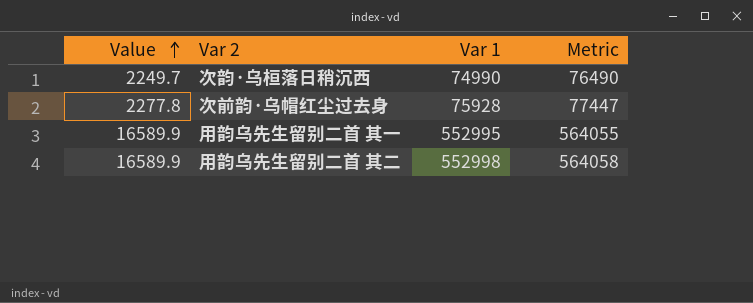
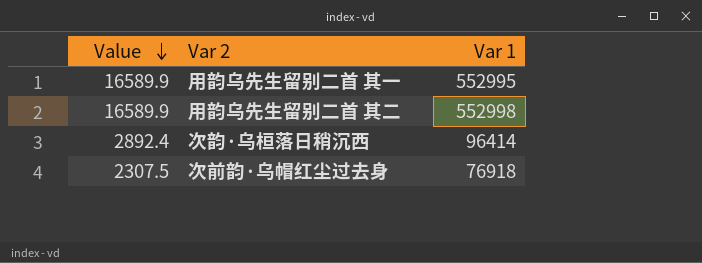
row order: Value ascending -> Value descending
column Metric | formula: [Var 1] * 1.02 -> none
次韵·乌桓落日稍沉西 | Value: 2249.7 -> 2892.4
次韵·乌桓落日稍沉西 | Var 1: 74990 -> 96414
次前韵·乌帽红尘过去身 | Value: 2277.8 -> 2307.5
次前韵·乌帽红尘过去身 | Var 1: 75928 -> 76918

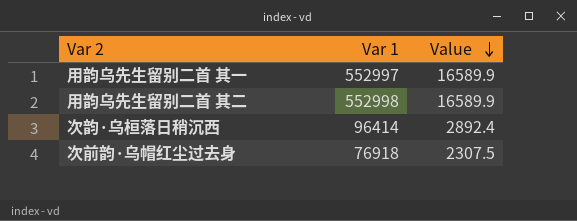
column Value | position: 1 -> 3
用韵乌先生留别二首 其一 | Var 1: 552995 -> 552997

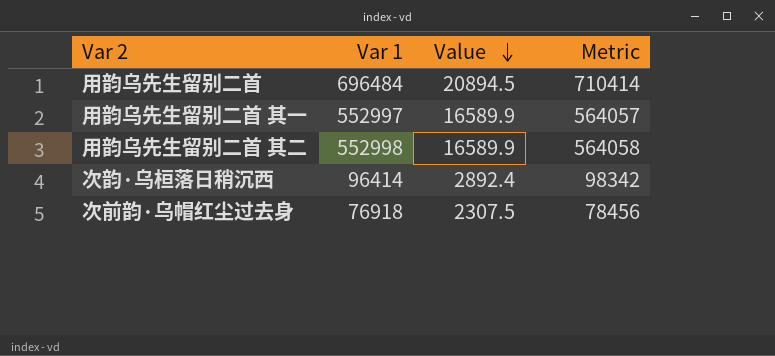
column Metric | formula: none -> [Var 1] * 1.02
row 用韵乌先生留别二首: none -> 696484 | 20894.5 | 710414

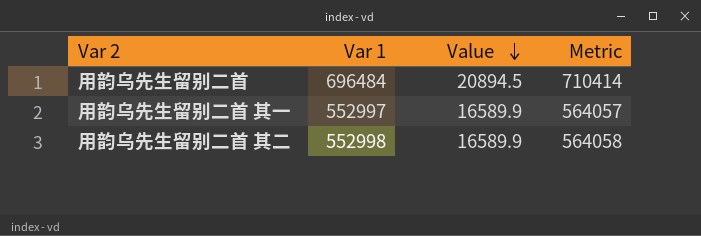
row 次韵·乌桓落日稍沉西: 96414 | 2892.4 | 98342 -> none
row 次前韵·乌帽红尘过去身: 76918 | 2307.5 | 78456 -> none

